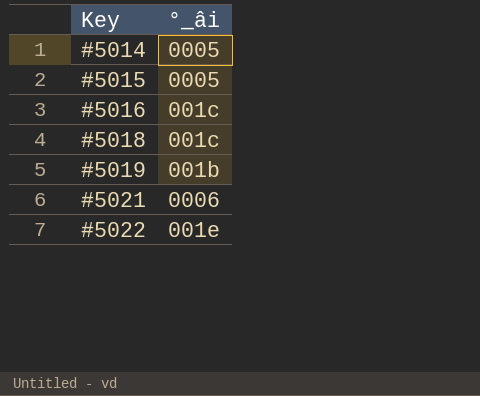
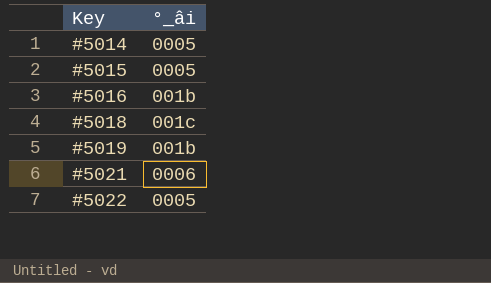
#5016 | °_âi: 001c -> 001b
#5022 | °_âi: 001e -> 0005

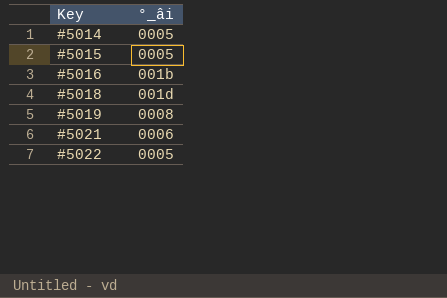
#5018 | °_âi: 001c -> 001d
#5019 | °_âi: 001b -> 0008

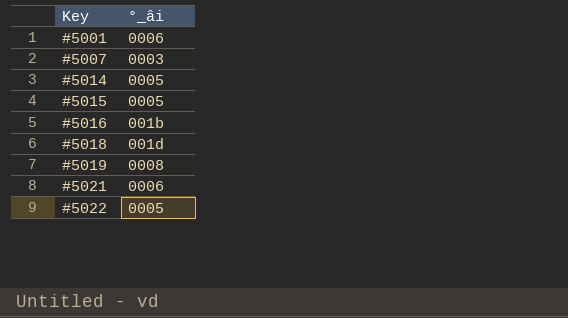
row #5001: none -> 0006
row #5007: none -> 0003

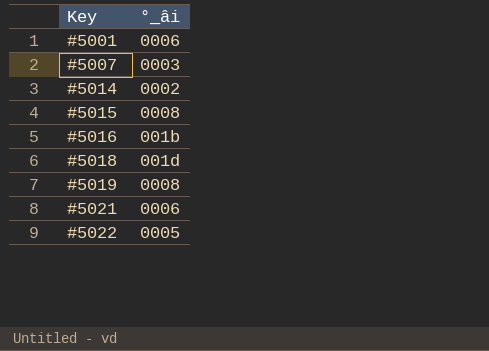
#5014 | °_âi: 0005 -> 0002
#5015 | °_âi: 0005 -> 0008

